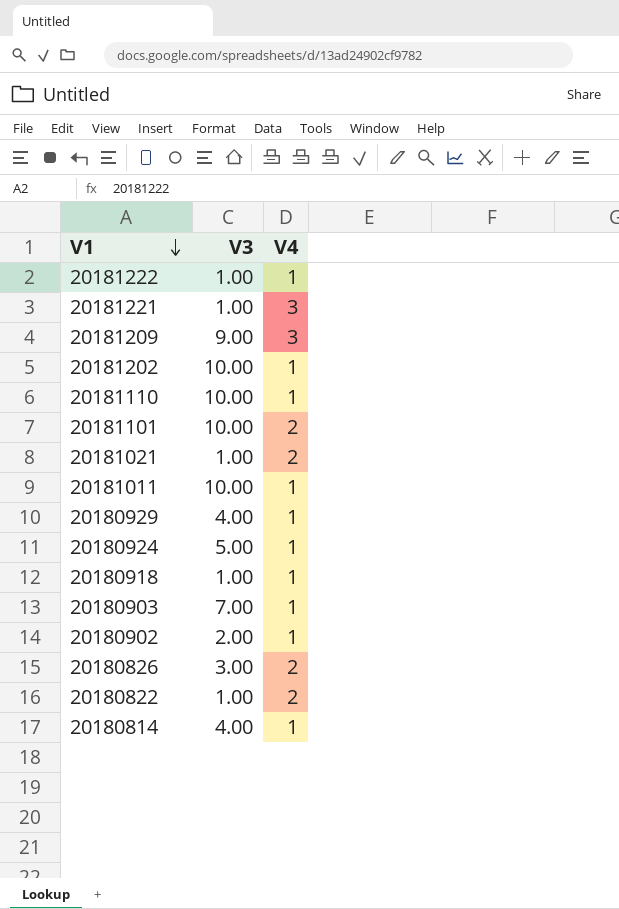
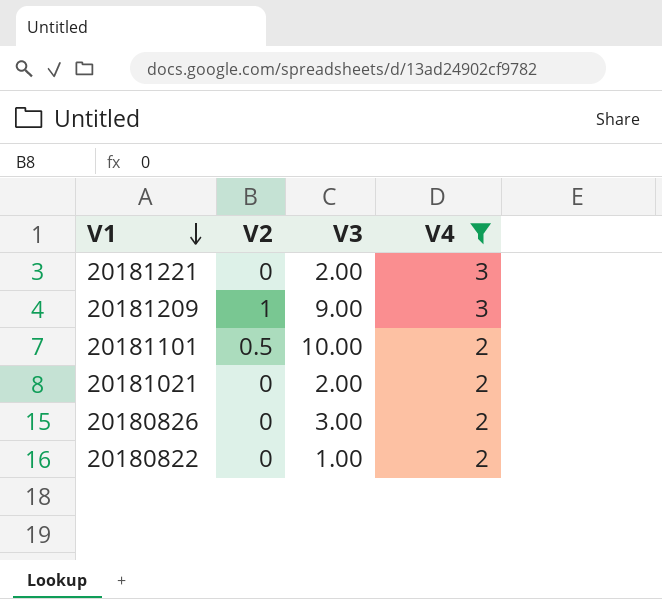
filter: none -> V4 != 1
column V2 | position: none -> 2
20181221 | V3: 1.00 -> 2.00
20181021 | V3: 1.00 -> 2.00

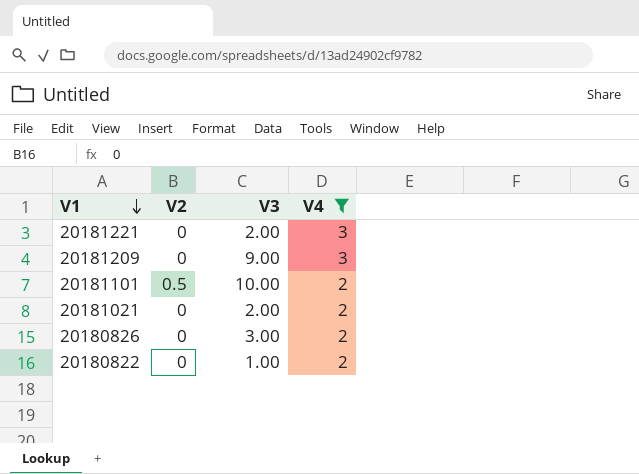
20181209 | V2: 1 -> 0

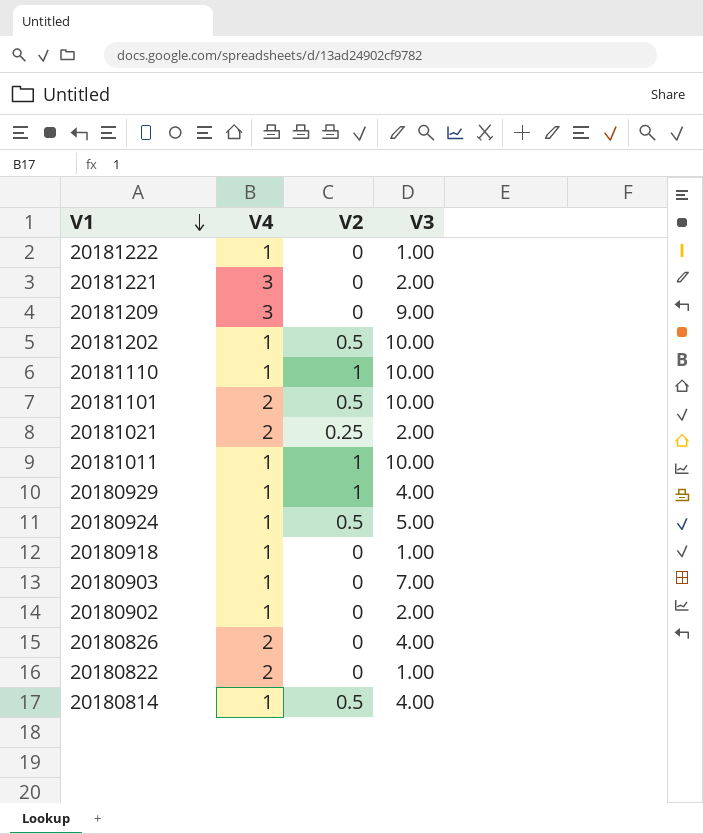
filter: V4 != 1 -> none
column V4 | position: 4 -> 2
20181021 | V2: 0 -> 0.25
20180826 | V3: 3.00 -> 4.00

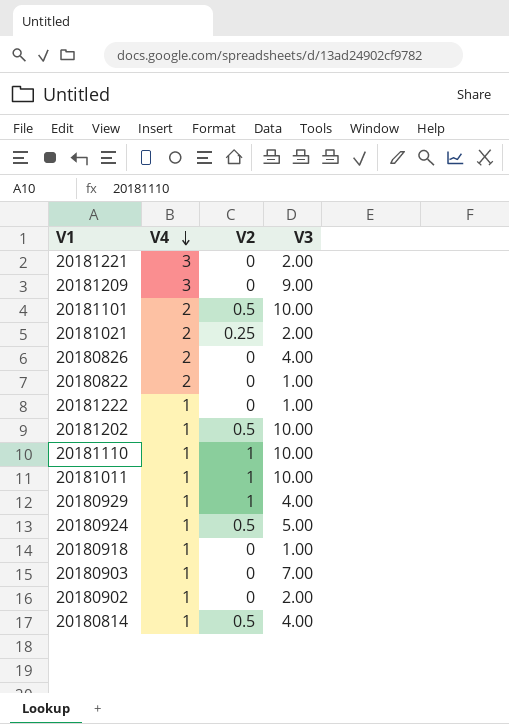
row order: V1 descending -> V4 descending

